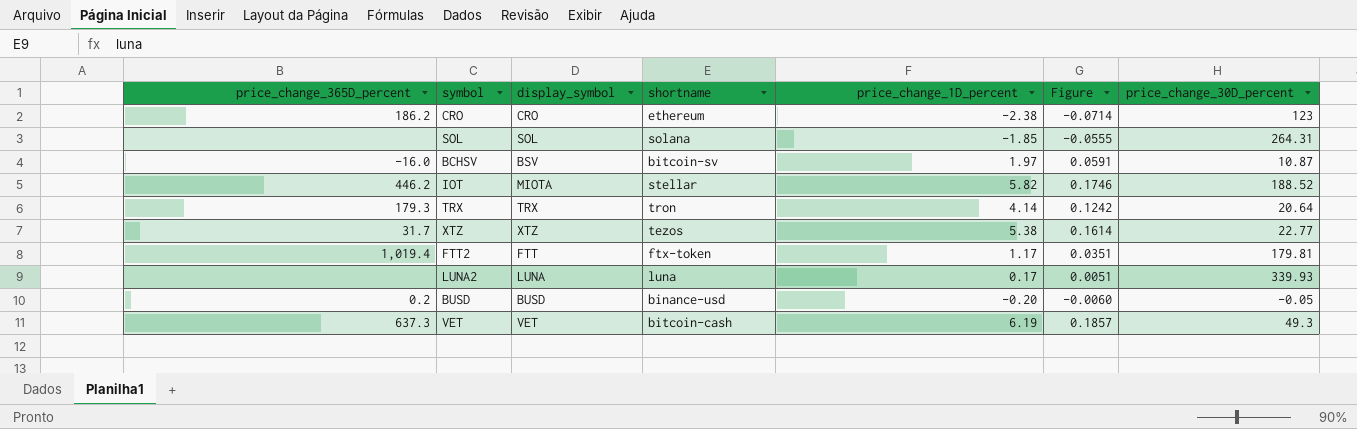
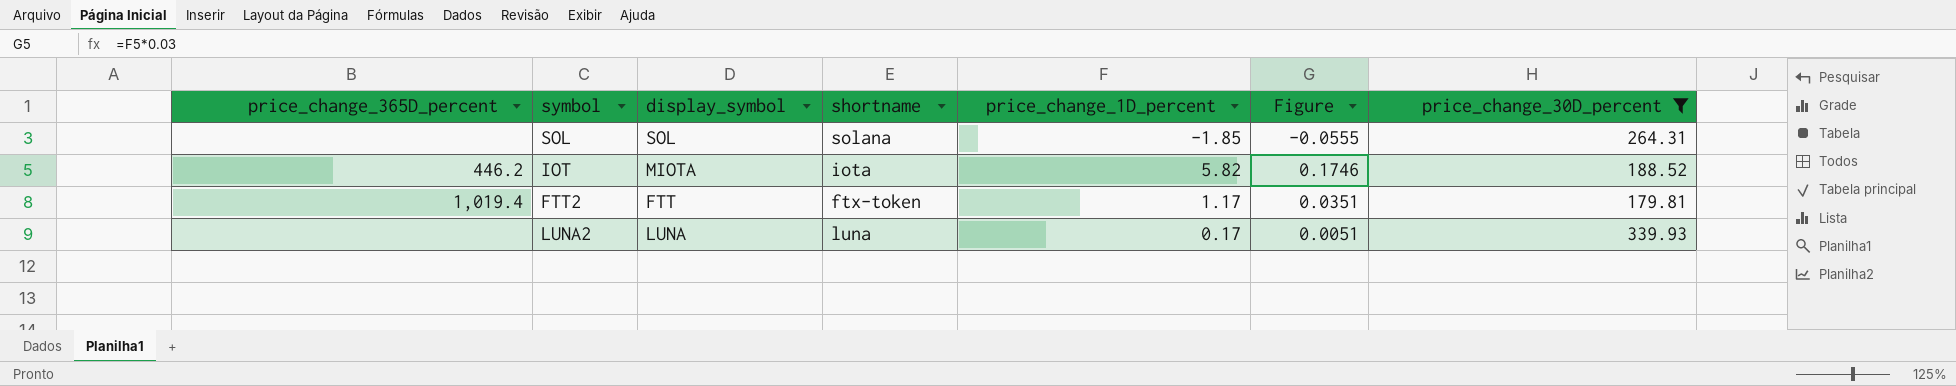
filter: none -> price_change_30D_percent >= 179.81
IOT | shortname: stellar -> iota

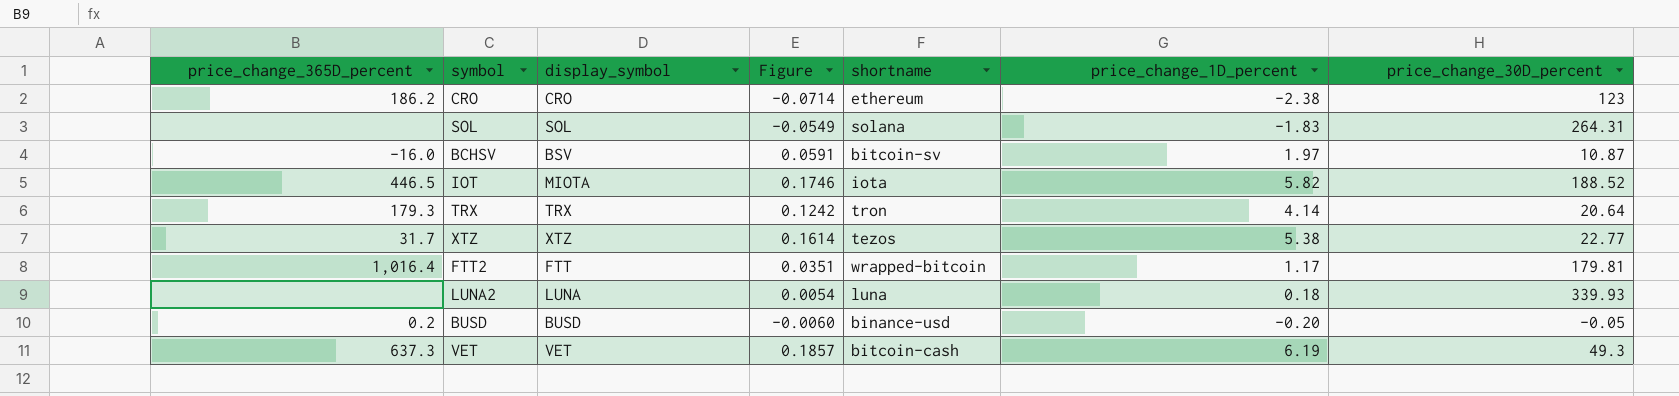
filter: price_change_30D_percent >= 179.81 -> none
column Figure | position: 6 -> 4
SOL | Figure: -0.0555 -> -0.0549
SOL | price_change_1D_percent: -1.85 -> -1.83
IOT | price_change_365D_percent: 446.2 -> 446.5
FTT2 | price_change_365D_percent: 1,019.4 -> 1,016.4
FTT2 | shortname: ftx-token -> wrapped-bitcoin
LUNA2 | Figure: 0.0051 -> 0.0054
LUNA2 | price_change_1D_percent: 0.17 -> 0.18

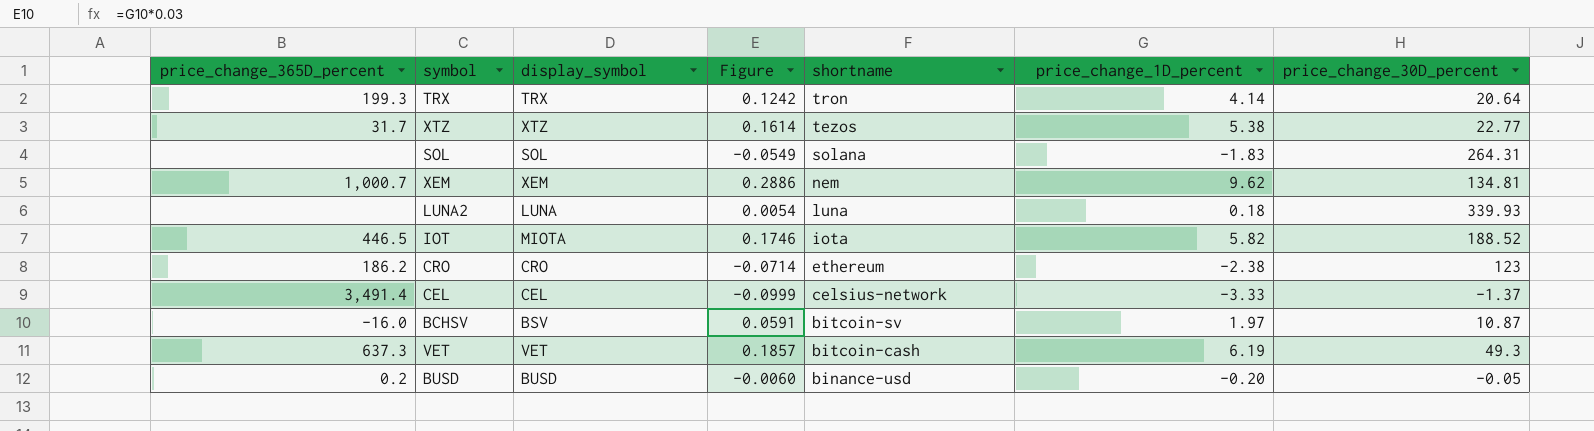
row order: none -> shortname descending
row FTT2: 1,016.4 | FTT | 0.0351 | wrapped-bitcoin | 1.17 | 179.81 -> none
TRX | price_change_365D_percent: 179.3 -> 199.3
row XEM: none -> 1,000.7 | XEM | 0.2886 | nem | 9.62 | 134.81
row CEL: none -> 3,491.4 | CEL | -0.0999 | celsius-network | -3.33 | -1.37

